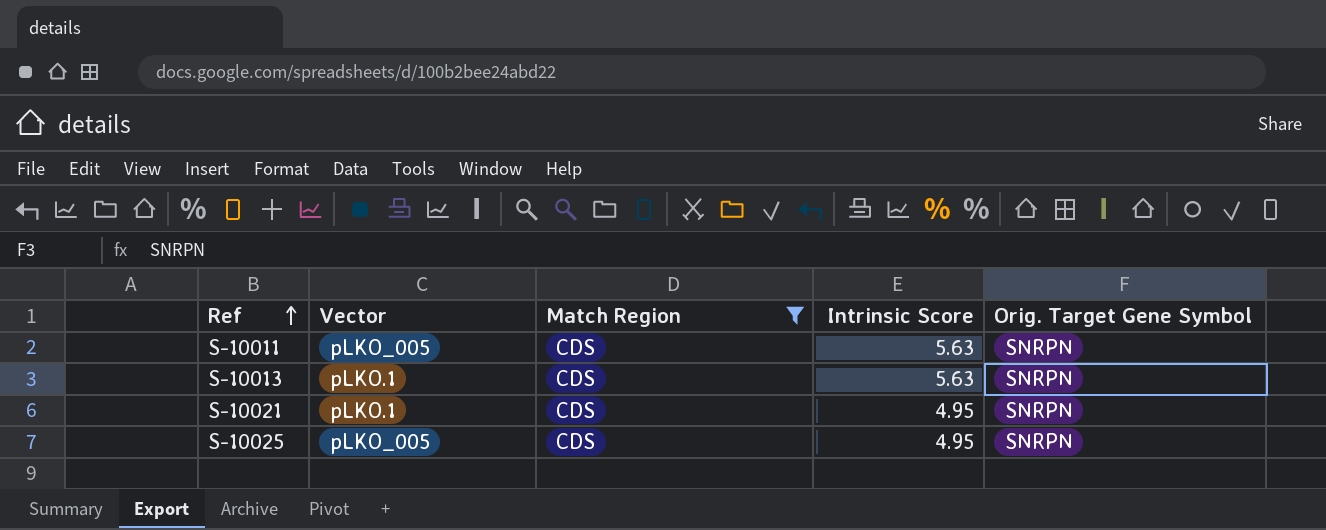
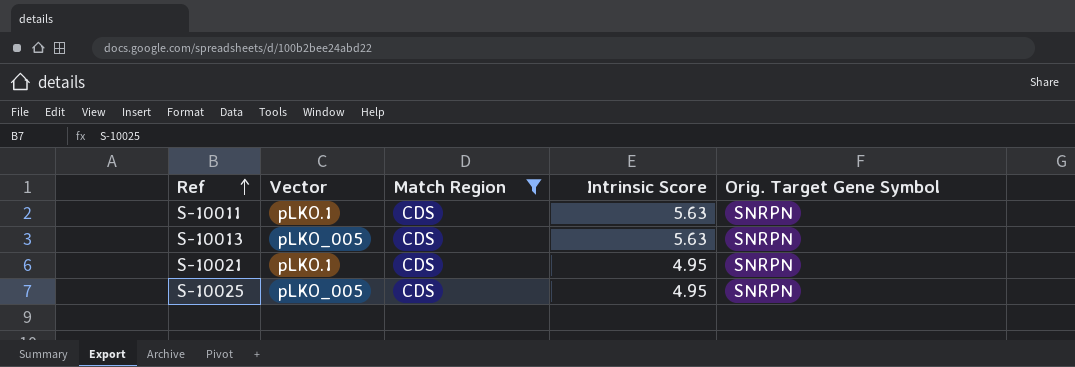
S-10011 | Vector: pLKO_005 -> pLKO.1
S-10013 | Vector: pLKO.1 -> pLKO_005

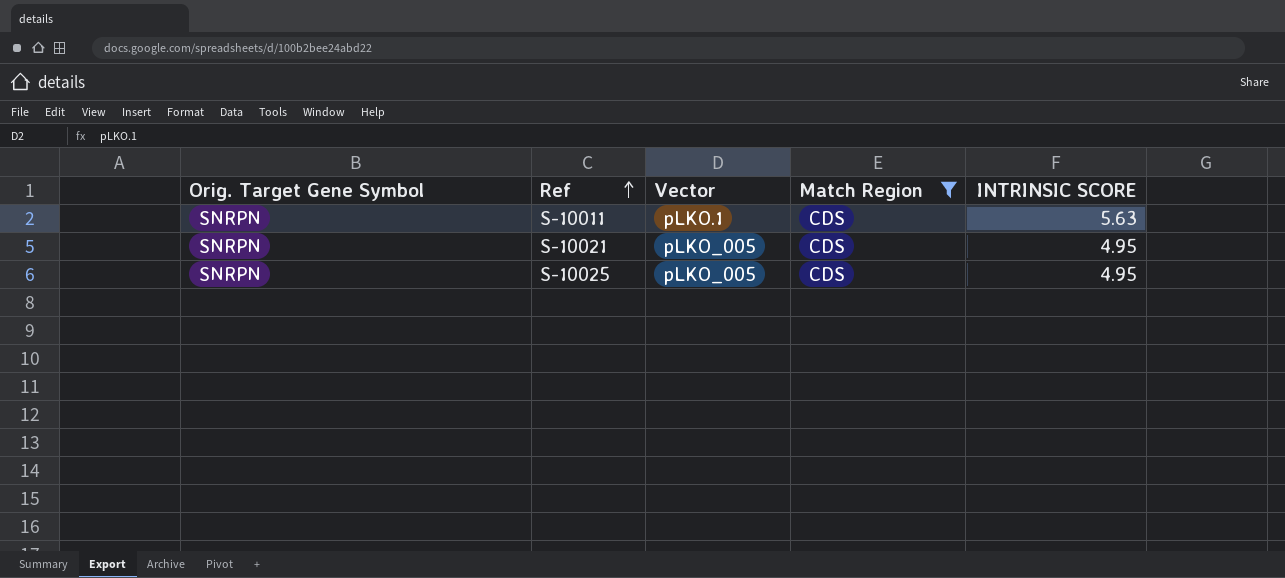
column Orig. Target Gene Symbol | position: 5 -> 1
column name: Intrinsic Score -> INTRINSIC SCORE
row S-10013: pLKO_005 | CDS | 5.63 | SNRPN -> none
S-10021 | Vector: pLKO.1 -> pLKO_005

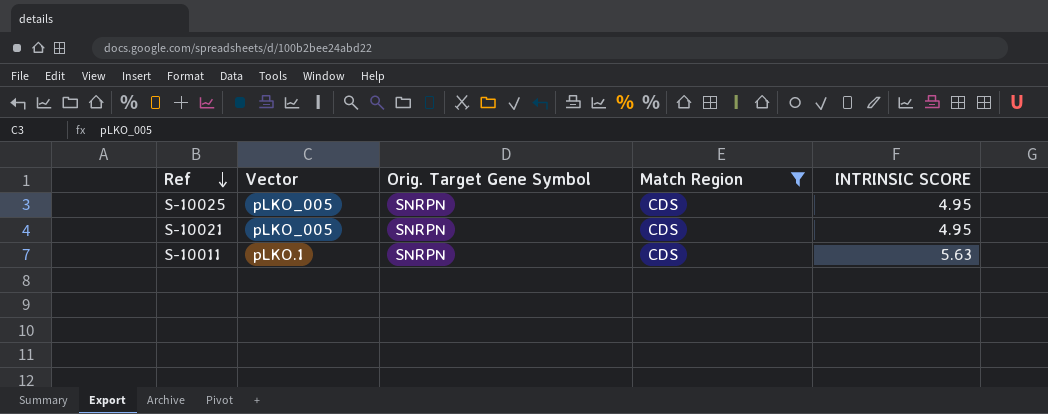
row order: Ref ascending -> Ref descending
column Orig. Target Gene Symbol | position: 1 -> 3

